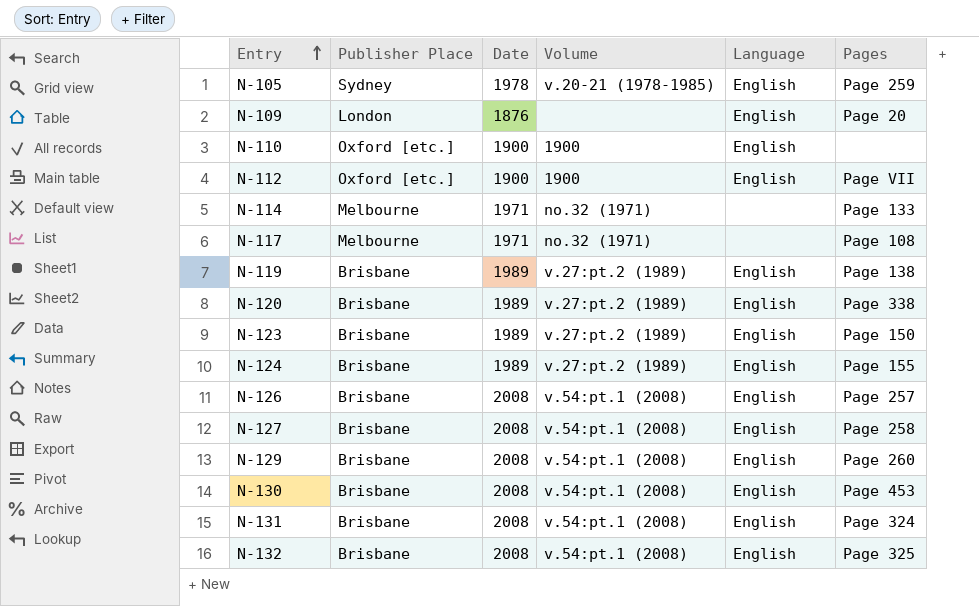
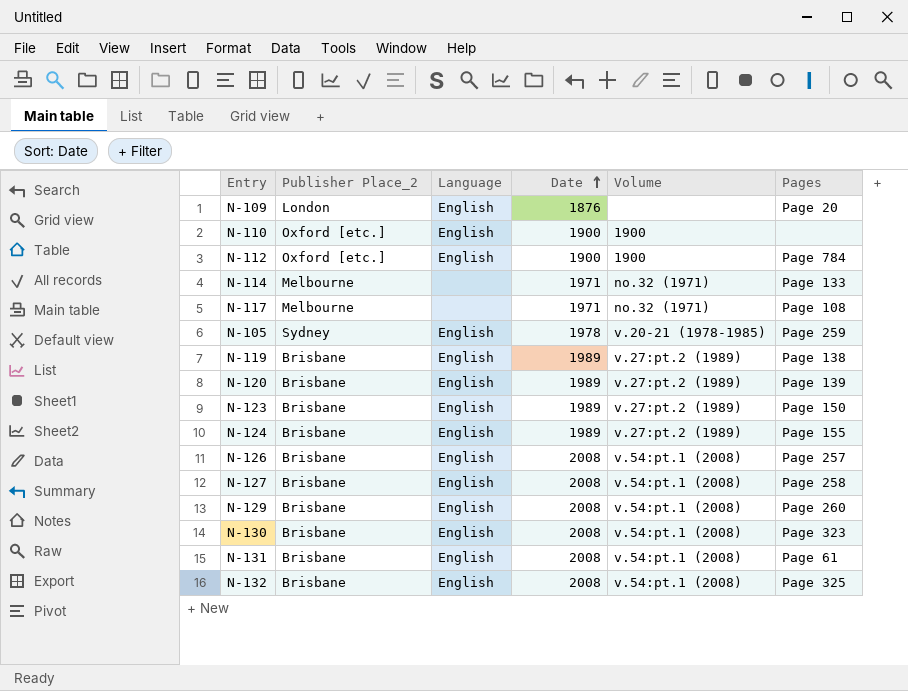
row order: Entry ascending -> Date ascending
column name: Publisher Place -> Publisher Place_2
column Language | position: 5 -> 3
N-112 | Pages: Page VII -> Page 784
N-120 | Pages: Page 338 -> Page 139
N-130 | Pages: Page 453 -> Page 323
N-131 | Pages: Page 324 -> Page 61

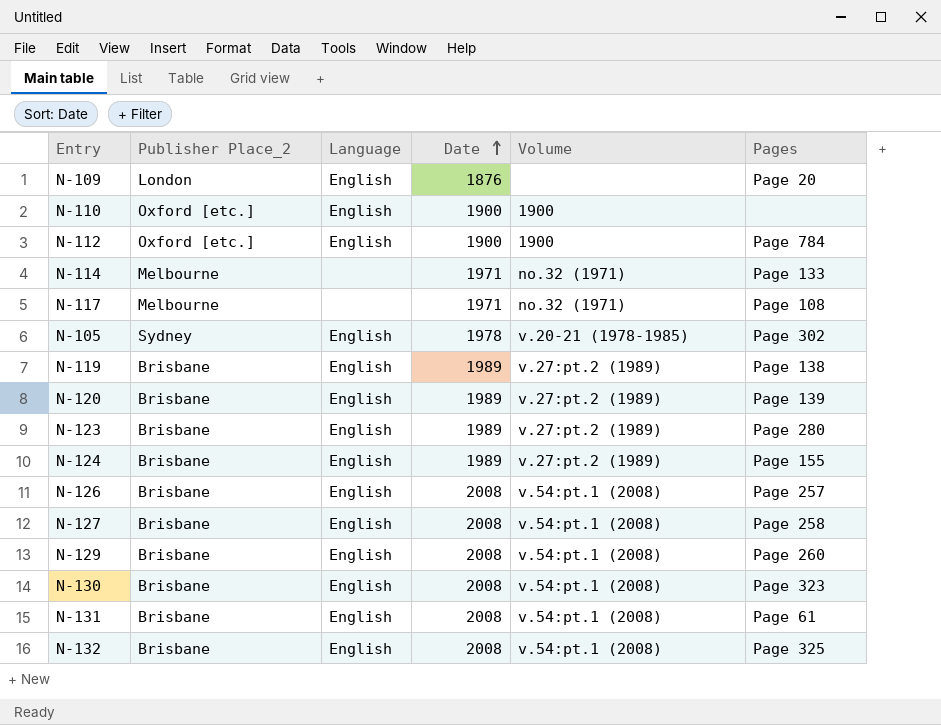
N-105 | Pages: Page 259 -> Page 302
N-123 | Pages: Page 150 -> Page 280

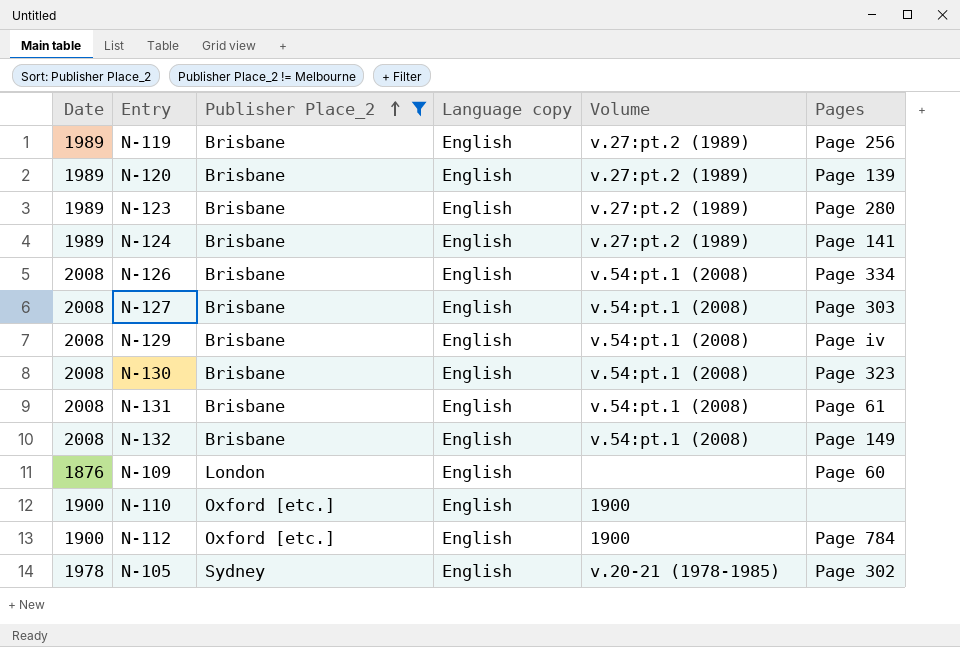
filter: none -> Publisher Place_2 != Melbourne
row order: Date ascending -> Publisher Place_2 ascending
column Date | position: 4 -> 1
column name: Language -> Language copy
N-119 | Pages: Page 138 -> Page 256
N-124 | Pages: Page 155 -> Page 141
N-126 | Pages: Page 257 -> Page 334
N-127 | Pages: Page 258 -> Page 303
N-129 | Pages: Page 260 -> Page iv
N-132 | Pages: Page 325 -> Page 149
N-109 | Pages: Page 20 -> Page 60

